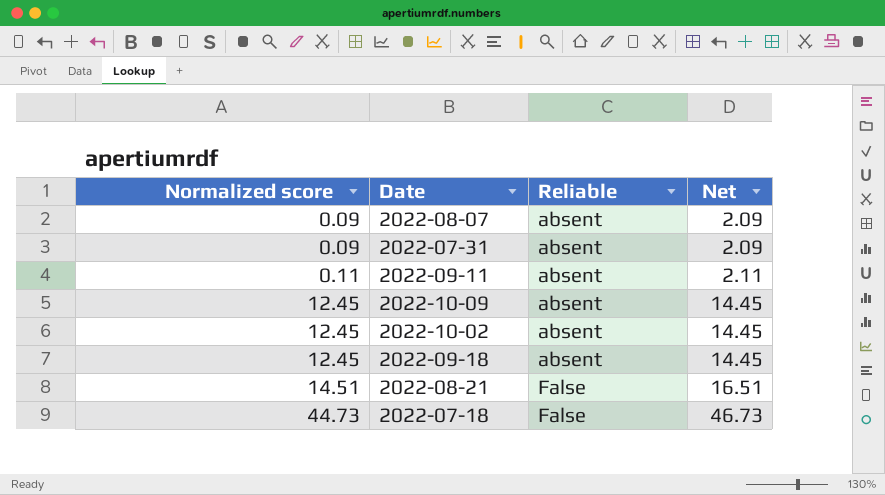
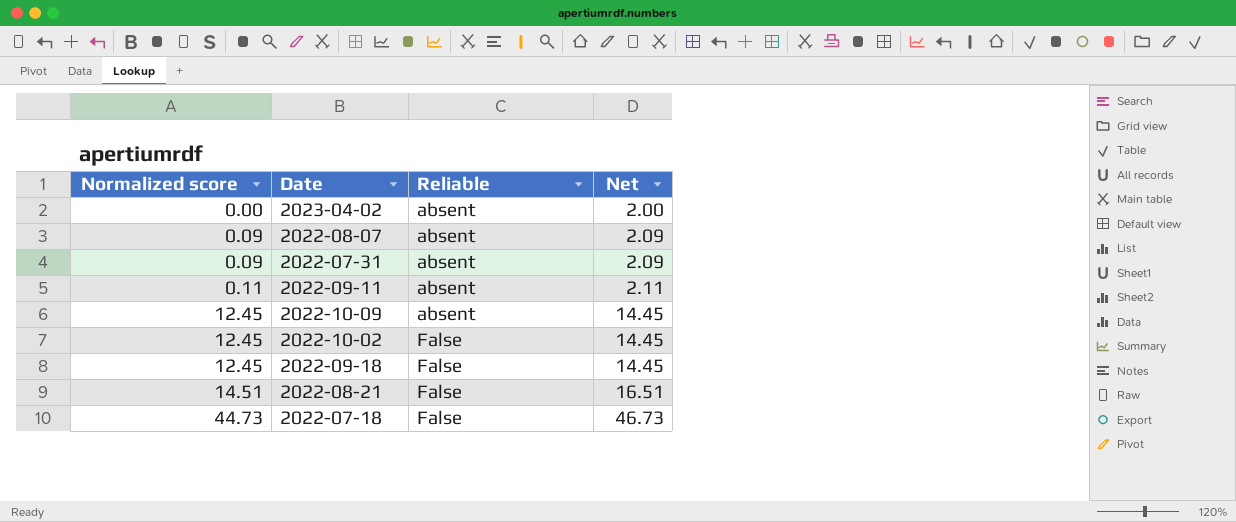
row 2023-04-02: none -> 0.00 | absent | 2.00
2022-10-02 | Reliable: absent -> False
2022-09-18 | Reliable: absent -> False

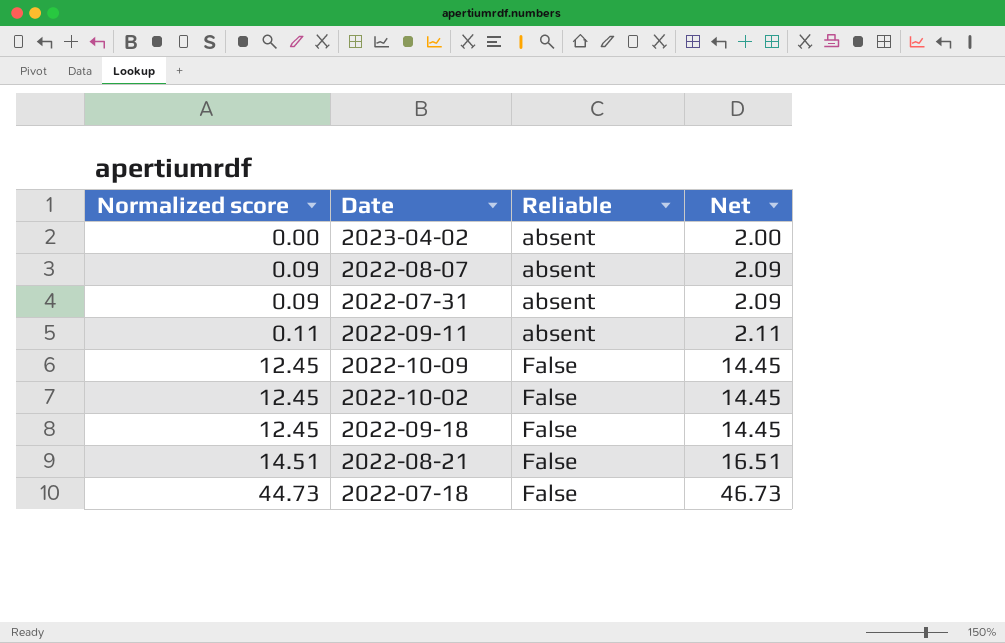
2022-10-09 | Reliable: absent -> False

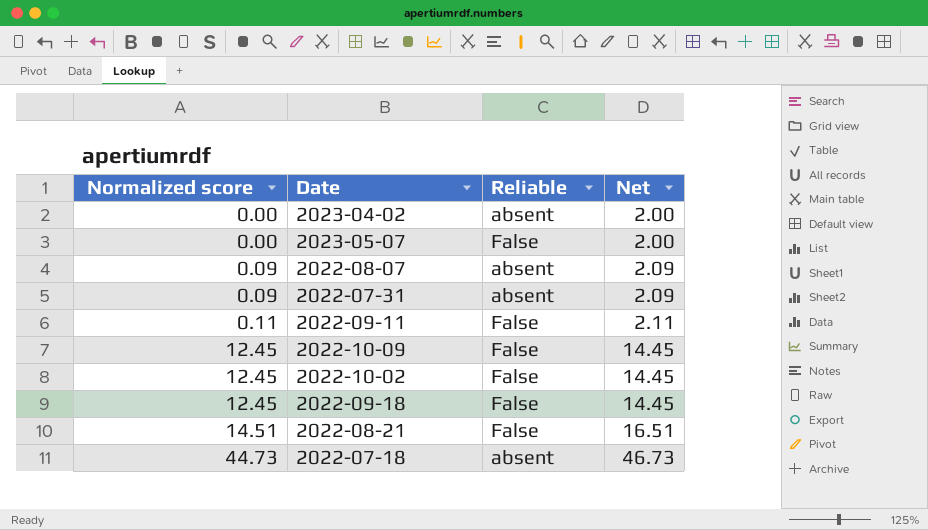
row 2023-05-07: none -> 0.00 | False | 2.00
2022-09-11 | Reliable: absent -> False
2022-07-18 | Reliable: False -> absent

